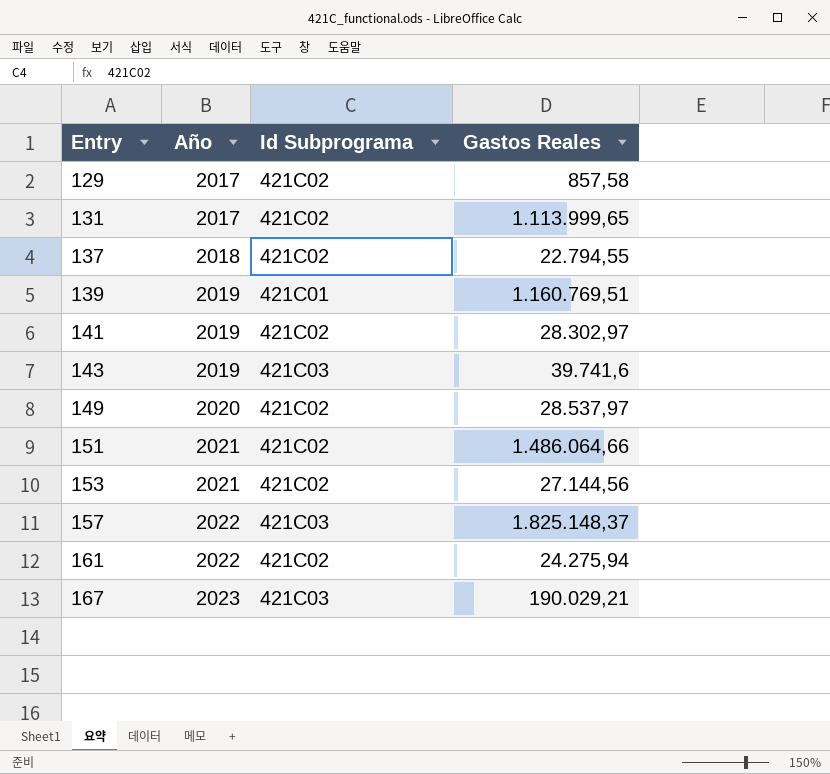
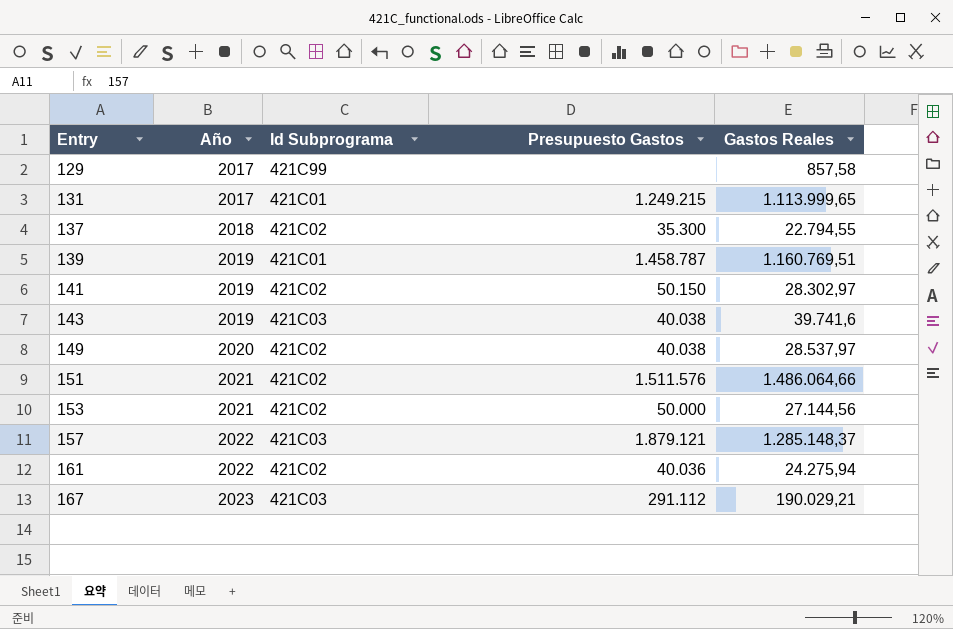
column Presupuesto Gastos | position: none -> 4
129 | Id Subprograma: 421C02 -> 421C99
131 | Id Subprograma: 421C02 -> 421C01
157 | Gastos Reales: 1.825.148,37 -> 1.285.148,37

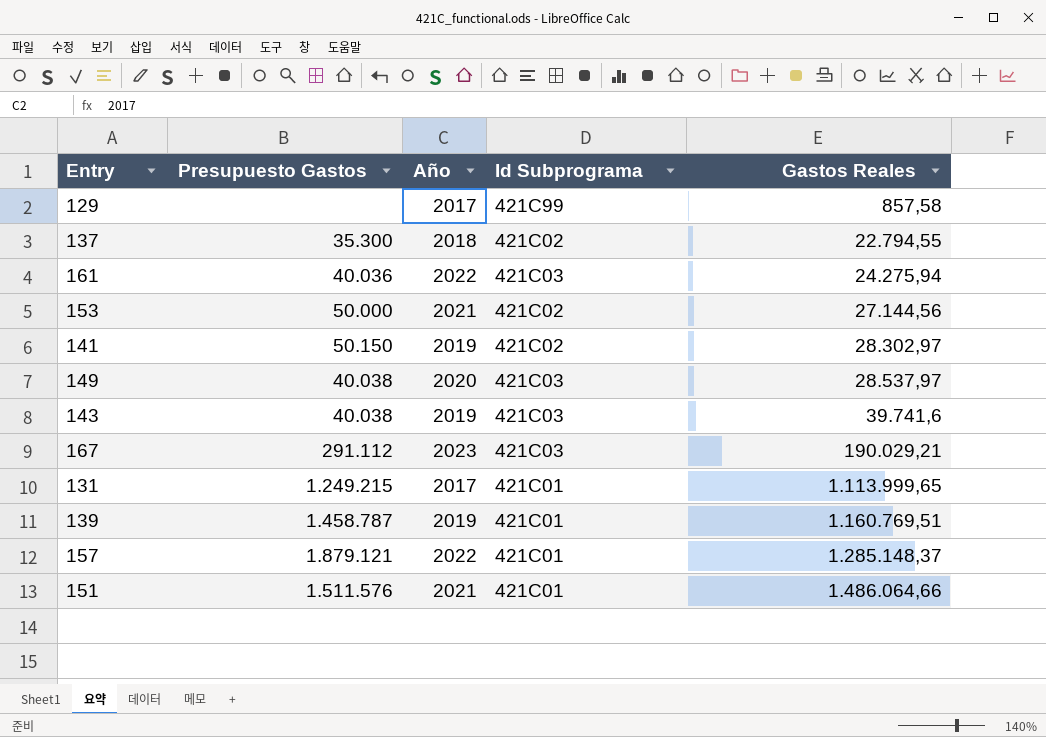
row order: Entry ascending -> Gastos Reales ascending
column Presupuesto Gastos | position: 4 -> 2
161 | Id Subprograma: 421C02 -> 421C03
149 | Id Subprograma: 421C02 -> 421C03
157 | Id Subprograma: 421C03 -> 421C01
151 | Id Subprograma: 421C02 -> 421C01

